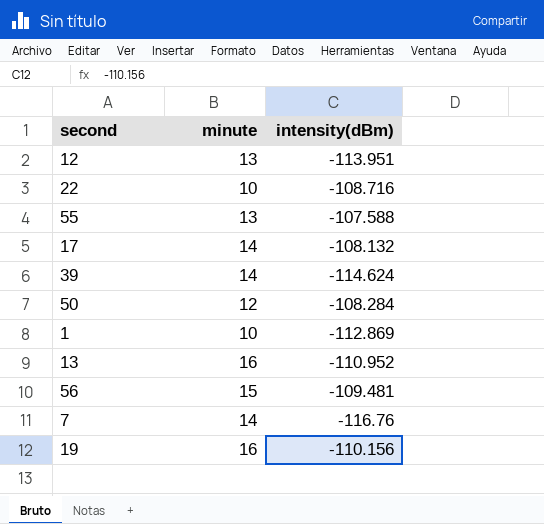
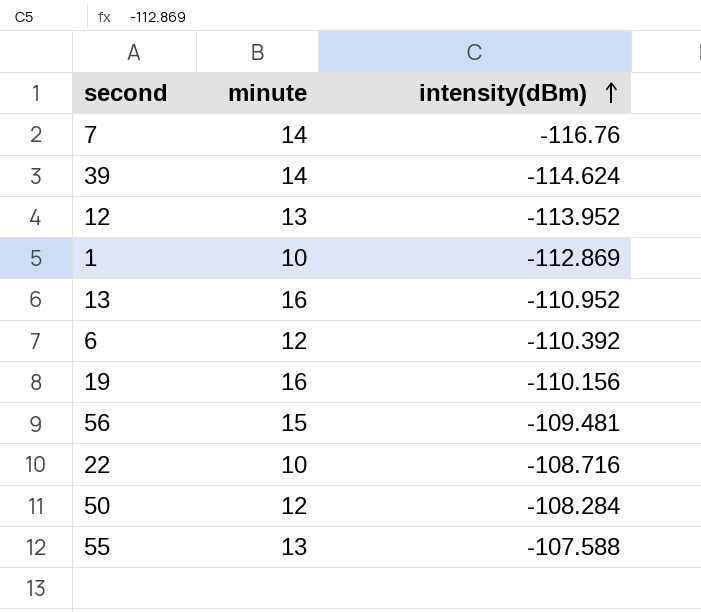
row order: none -> intensity(dBm) ascending
row 17: 14 | -108.132 -> none
12 | intensity(dBm): -113.951 -> -113.952
row 6: none -> 12 | -110.392

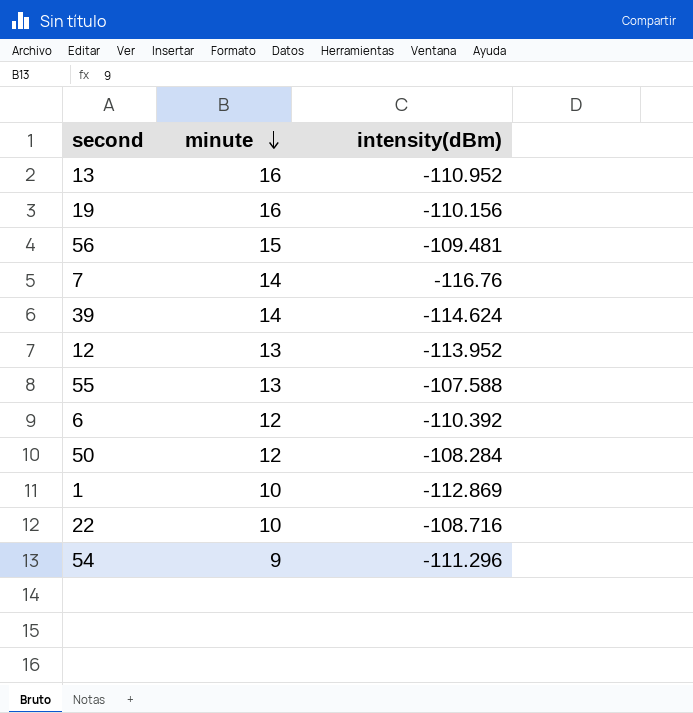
row order: intensity(dBm) ascending -> minute descending
row 54: none -> 9 | -111.296

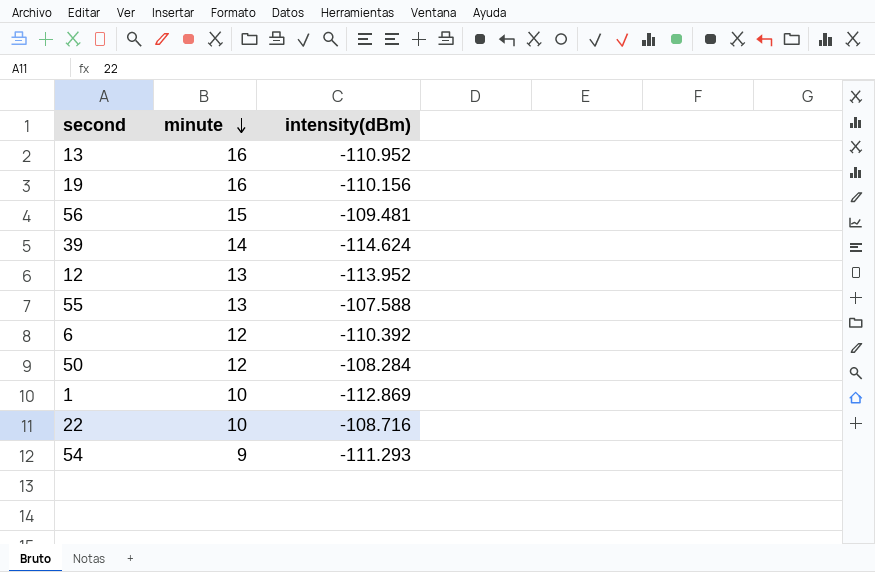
row 7: 14 | -116.76 -> none
54 | intensity(dBm): -111.296 -> -111.293

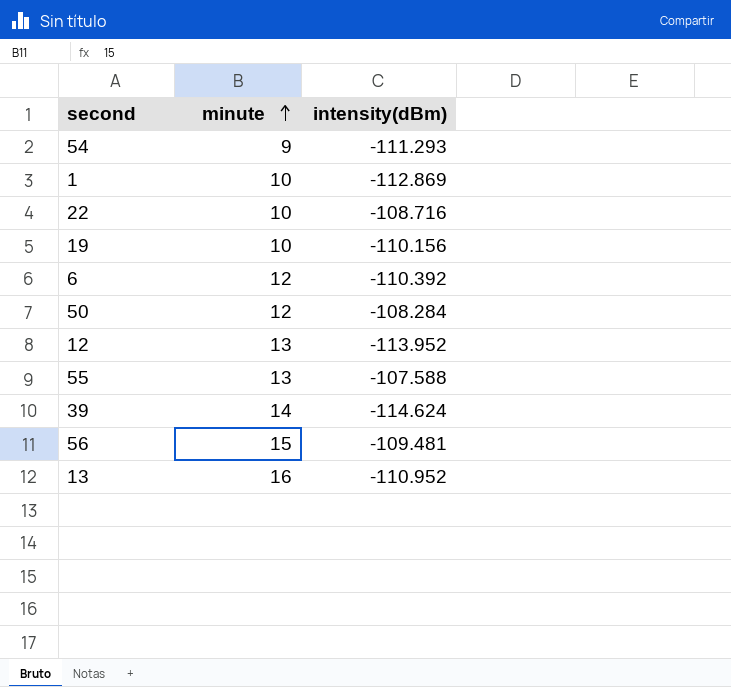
row order: minute descending -> minute ascending
19 | minute: 16 -> 10

